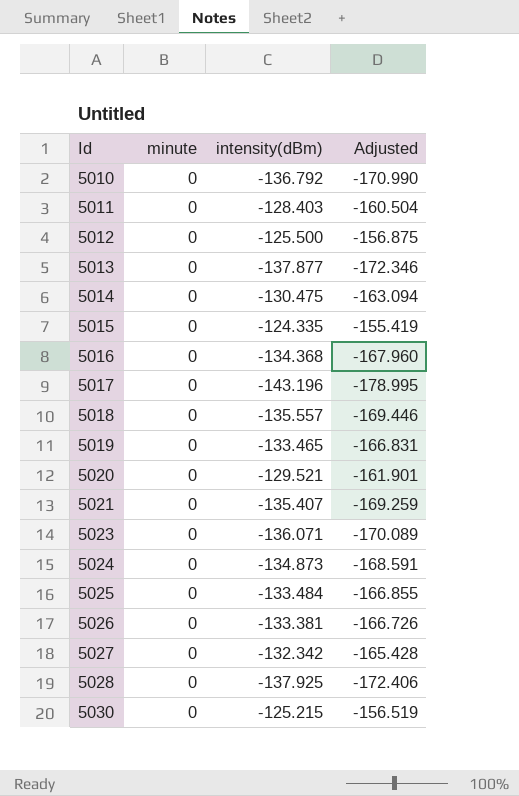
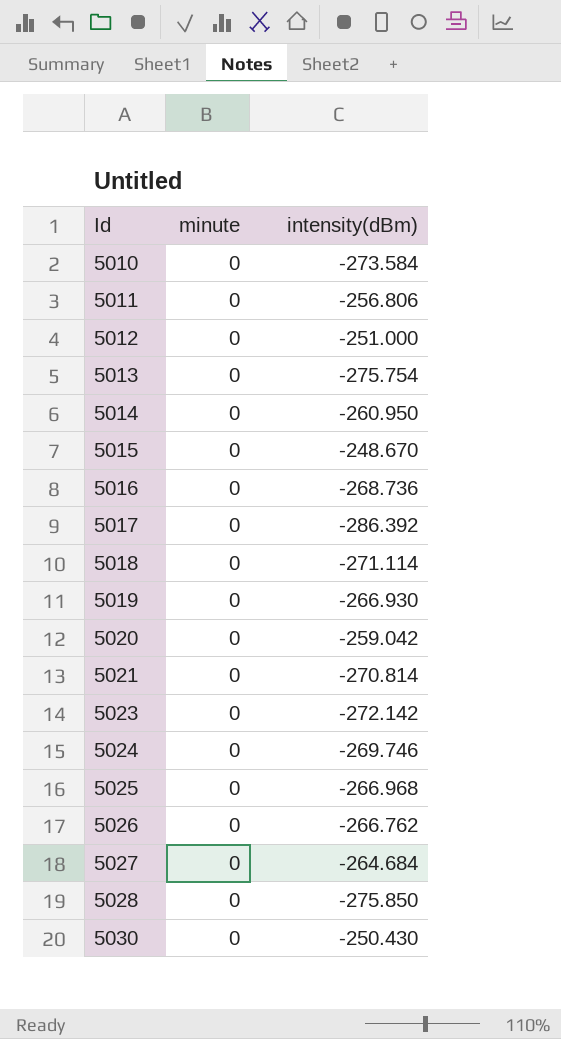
column Adjusted | formula: [intensity(dBm)] * 1.25 -> none
5010 | intensity(dBm): -136.792 -> -273.584
5011 | intensity(dBm): -128.403 -> -256.806
5012 | intensity(dBm): -125.500 -> -251.000
5013 | intensity(dBm): -137.877 -> -275.754
5014 | intensity(dBm): -130.475 -> -260.950
5015 | intensity(dBm): -124.335 -> -248.670
5016 | intensity(dBm): -134.368 -> -268.736
5017 | intensity(dBm): -143.196 -> -286.392
5018 | intensity(dBm): -135.557 -> -271.114
5019 | intensity(dBm): -133.465 -> -266.930
5020 | intensity(dBm): -129.521 -> -259.042
5021 | intensity(dBm): -135.407 -> -270.814
5023 | intensity(dBm): -136.071 -> -272.142
5024 | intensity(dBm): -134.873 -> -269.746
5025 | intensity(dBm): -133.484 -> -266.968
5026 | intensity(dBm): -133.381 -> -266.762
5027 | intensity(dBm): -132.342 -> -264.684
5028 | intensity(dBm): -137.925 -> -275.850
5030 | intensity(dBm): -125.215 -> -250.430

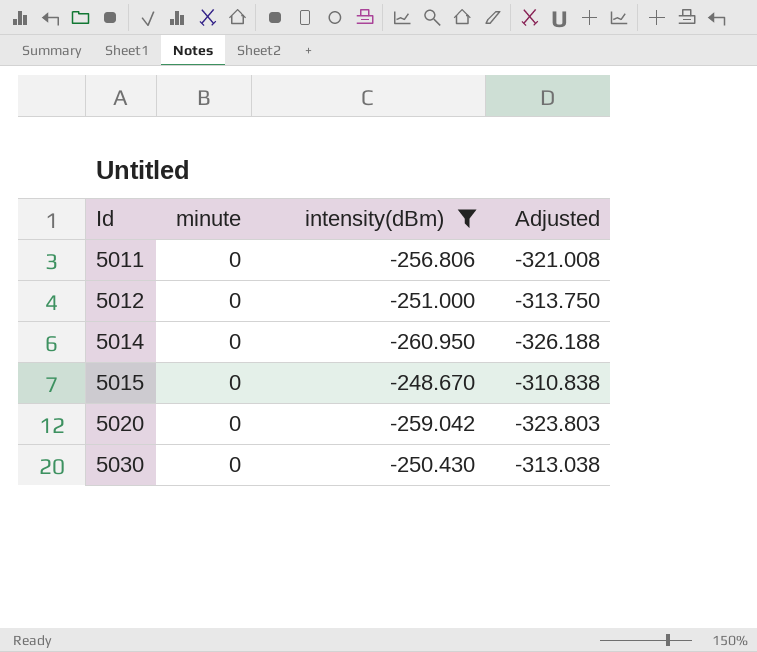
filter: none -> intensity(dBm) >= -260.950
column Adjusted | formula: none -> [intensity(dBm)] * 1.25

